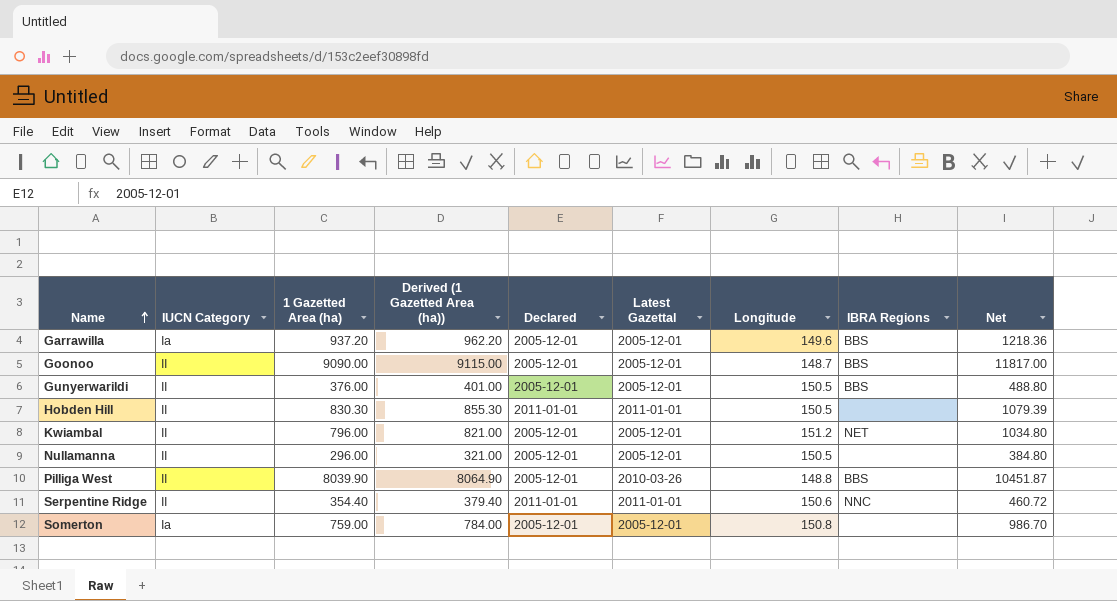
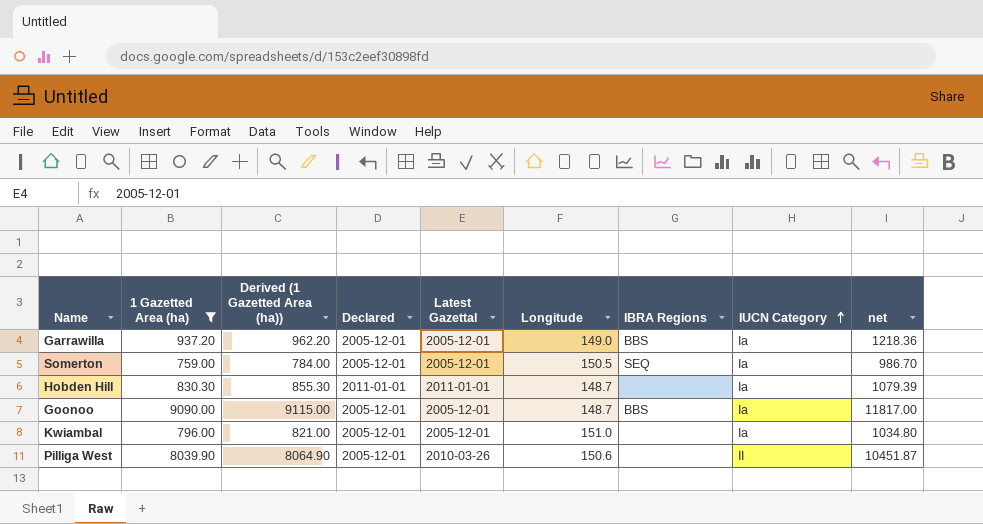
filter: none -> 1 Gazetted Area (ha) >= 759.00
row order: Name ascending -> IUCN Category ascending
column IUCN Category | position: 2 -> 8
column name: Net -> net
Garrawilla | Longitude: 149.6 -> 149.0
Somerton | Longitude: 150.8 -> 150.5
Somerton | IBRA Regions: none -> SEQ
Hobden Hill | Longitude: 150.5 -> 148.7
Hobden Hill | IUCN Category: II -> Ia
Goonoo | IUCN Category: II -> Ia
Kwiambal | Longitude: 151.2 -> 151.0
Kwiambal | IBRA Regions: NET -> none
Kwiambal | IUCN Category: II -> Ia
Pilliga West | Longitude: 148.8 -> 150.6
Pilliga West | IBRA Regions: BBS -> none

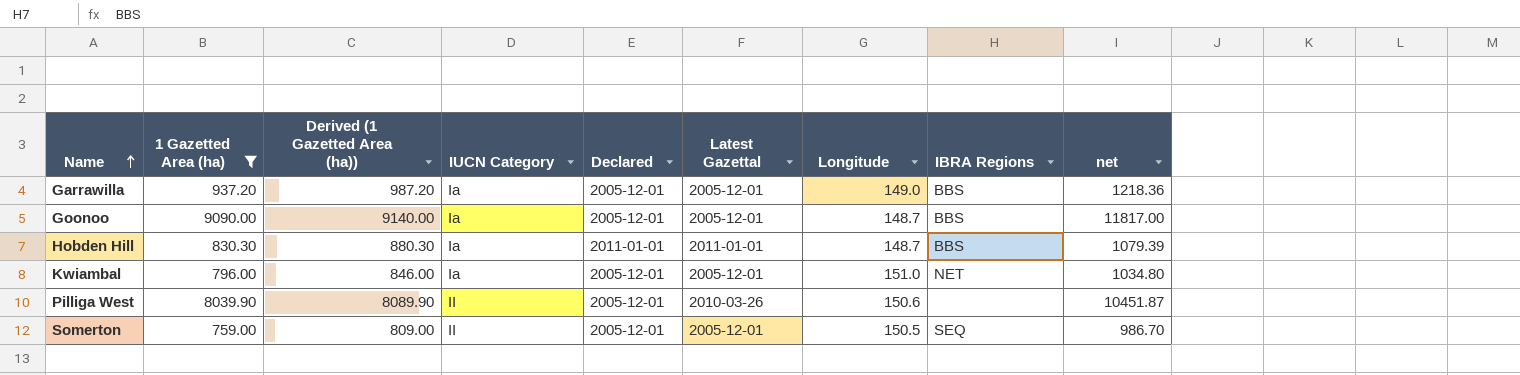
row order: IUCN Category ascending -> Name ascending
column Derived (1 Gazetted Area (ha)) | formula: [1 Gazetted Area (ha)] + 25 -> [1 Gazetted Area (ha)] + 50
column IUCN Category | position: 8 -> 4
Hobden Hill | IBRA Regions: none -> BBS
Kwiambal | IBRA Regions: none -> NET
Somerton | IUCN Category: Ia -> II

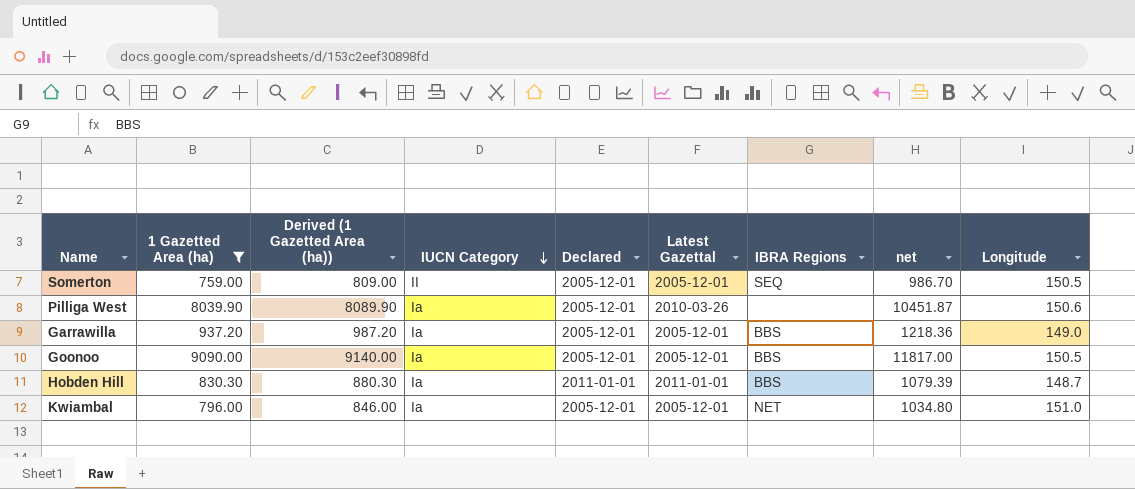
row order: Name ascending -> IUCN Category descending
column Longitude | position: 7 -> 9
Pilliga West | IUCN Category: II -> Ia
Goonoo | Longitude: 148.7 -> 150.5

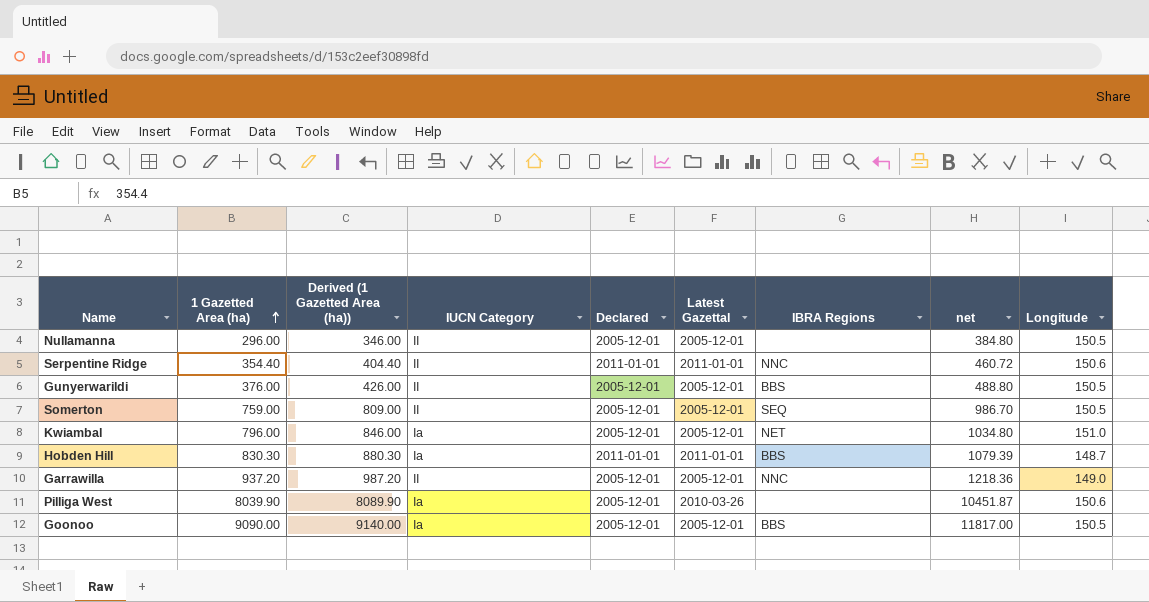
filter: 1 Gazetted Area (ha) >= 759.00 -> none
row order: IUCN Category descending -> 1 Gazetted Area (ha) ascending
Garrawilla | IUCN Category: Ia -> II
Garrawilla | IBRA Regions: BBS -> NNC

